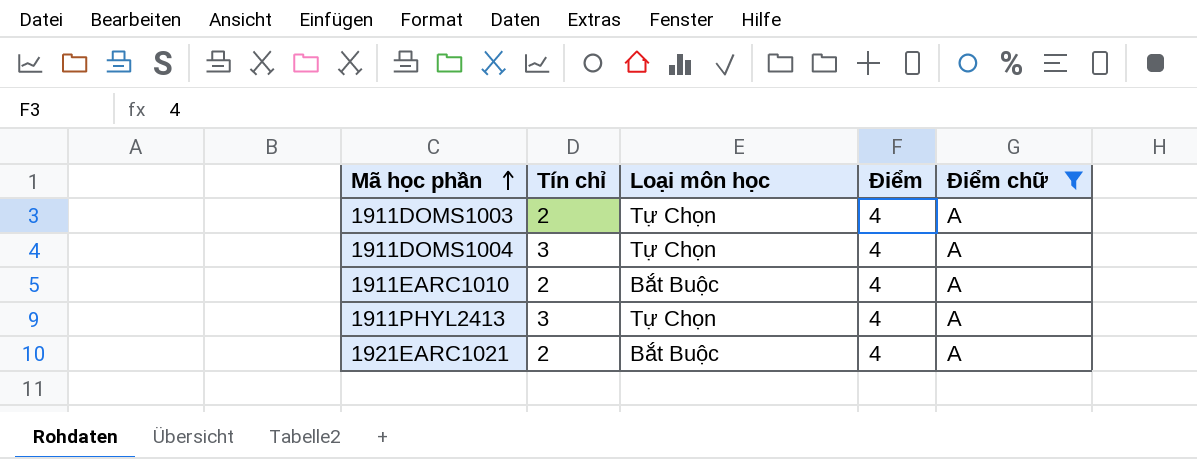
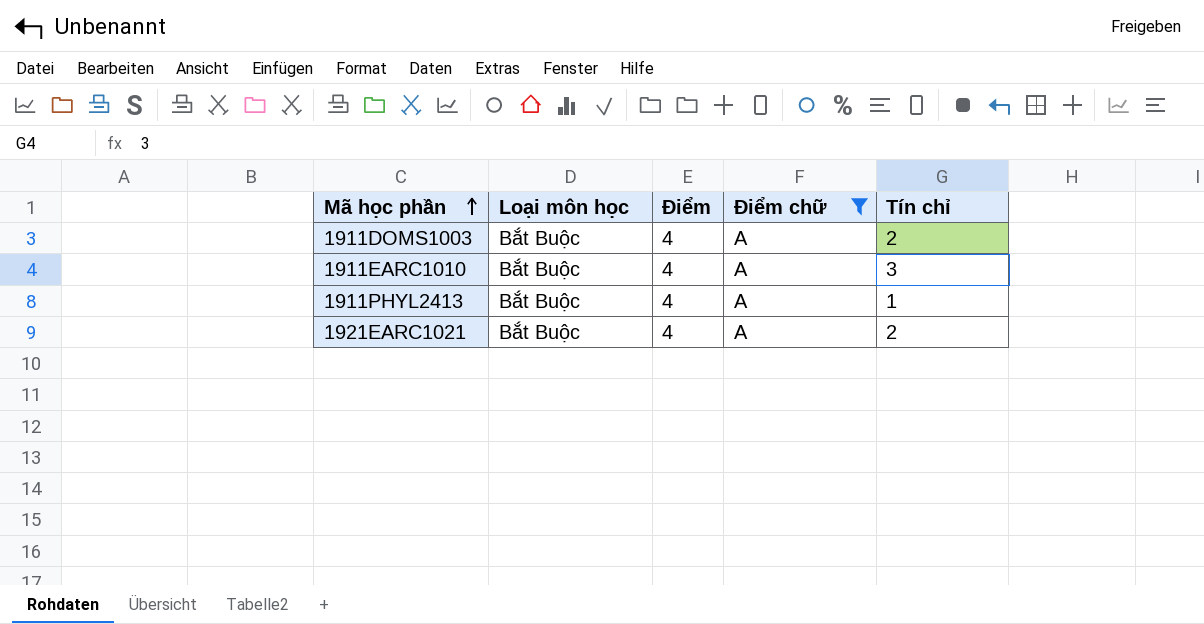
column Tín chỉ | position: 2 -> 5
row 1911DOMS1004: 3 | Tự Chọn | 4 | A -> none
1911DOMS1003 | Loại môn học: Tự Chọn -> Bắt Buộc
1911EARC1010 | Tín chỉ: 2 -> 3
1911PHYL2413 | Loại môn học: Tự Chọn -> Bắt Buộc
1911PHYL2413 | Tín chỉ: 3 -> 1

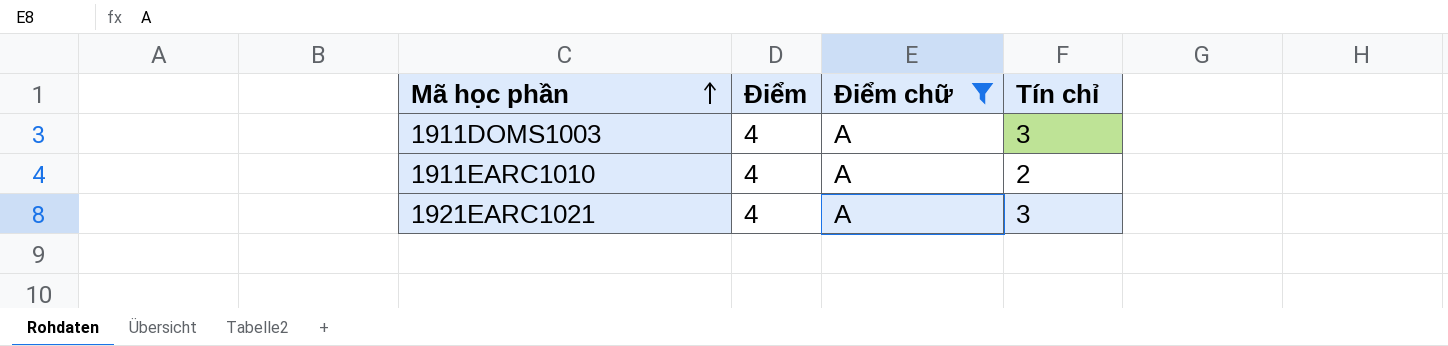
column Loại môn học | position: 2 -> none
row 1911PHYL2413: Bắt Buộc | 4 | A | 1 -> none
1911DOMS1003 | Tín chỉ: 2 -> 3
1911EARC1010 | Tín chỉ: 3 -> 2
1921EARC1021 | Tín chỉ: 2 -> 3

